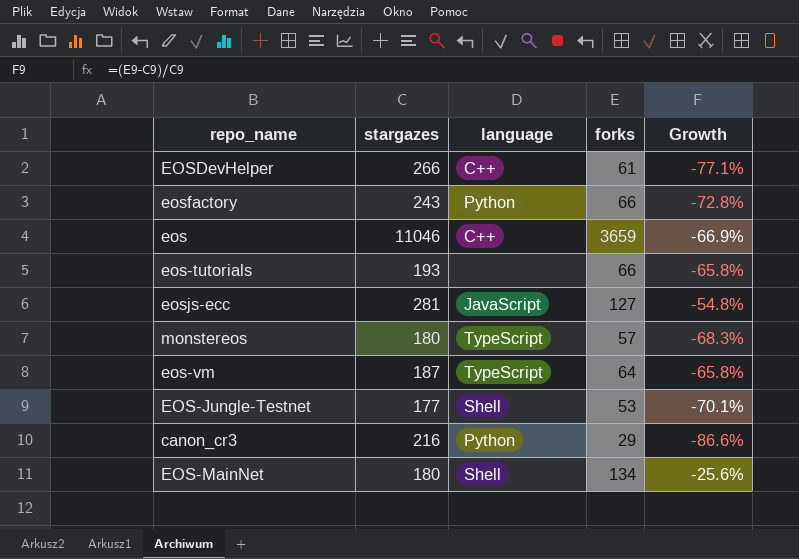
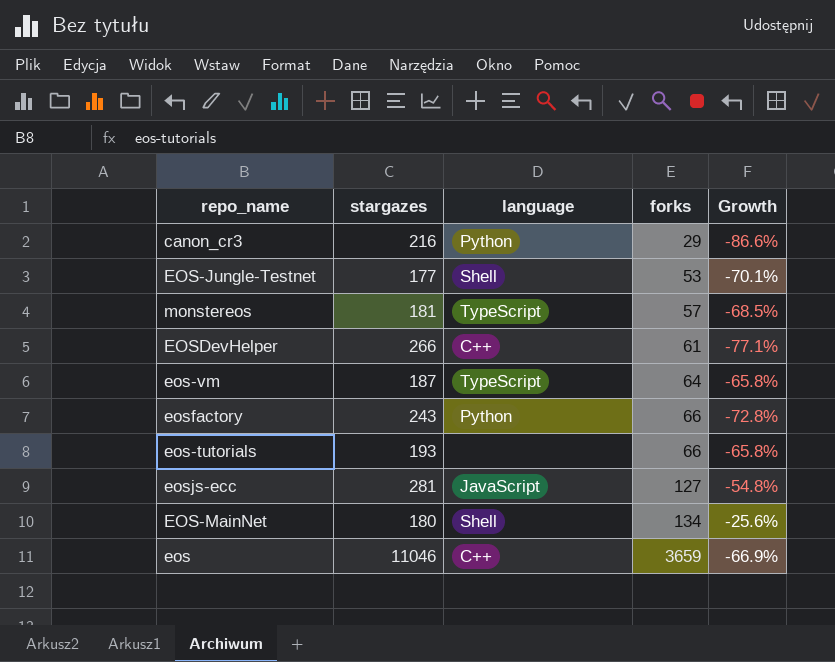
row order: none -> forks ascending
monstereos | stargazes: 180 -> 181
monstereos | Growth: -68.3% -> -68.5%

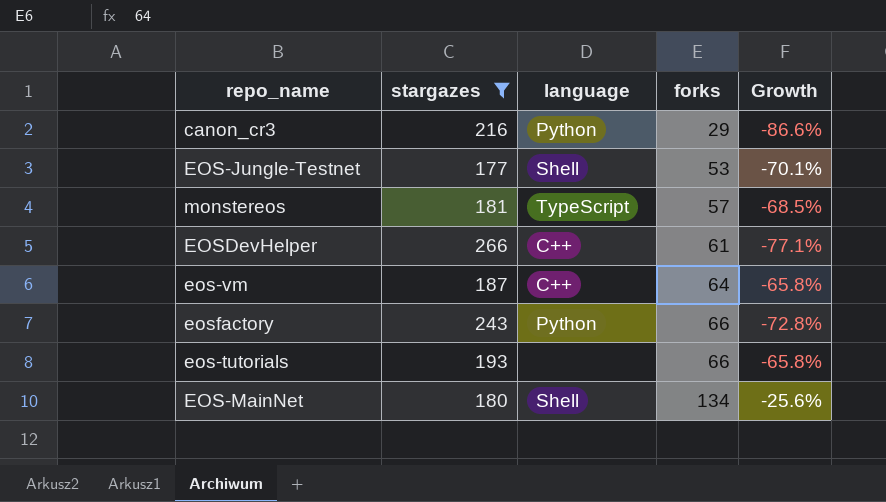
filter: none -> stargazes <= 266
eos-vm | language: TypeScript -> C++

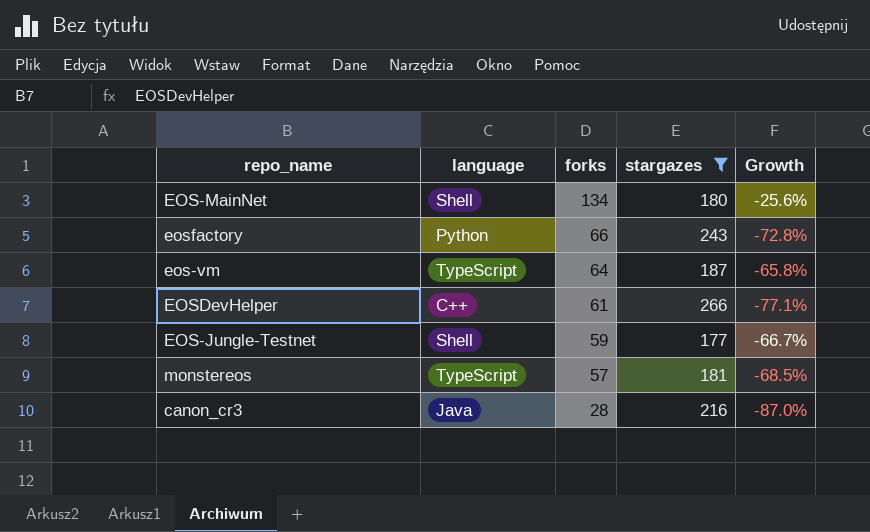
row order: forks ascending -> forks descending
column stargazes | position: 2 -> 4
row eos-tutorials: 193 | none | 66 | -65.8% -> none
eos-vm | language: C++ -> TypeScript
EOS-Jungle-Testnet | forks: 53 -> 59
EOS-Jungle-Testnet | Growth: -70.1% -> -66.7%
canon_cr3 | language: Python -> Java
canon_cr3 | forks: 29 -> 28
canon_cr3 | Growth: -86.6% -> -87.0%

